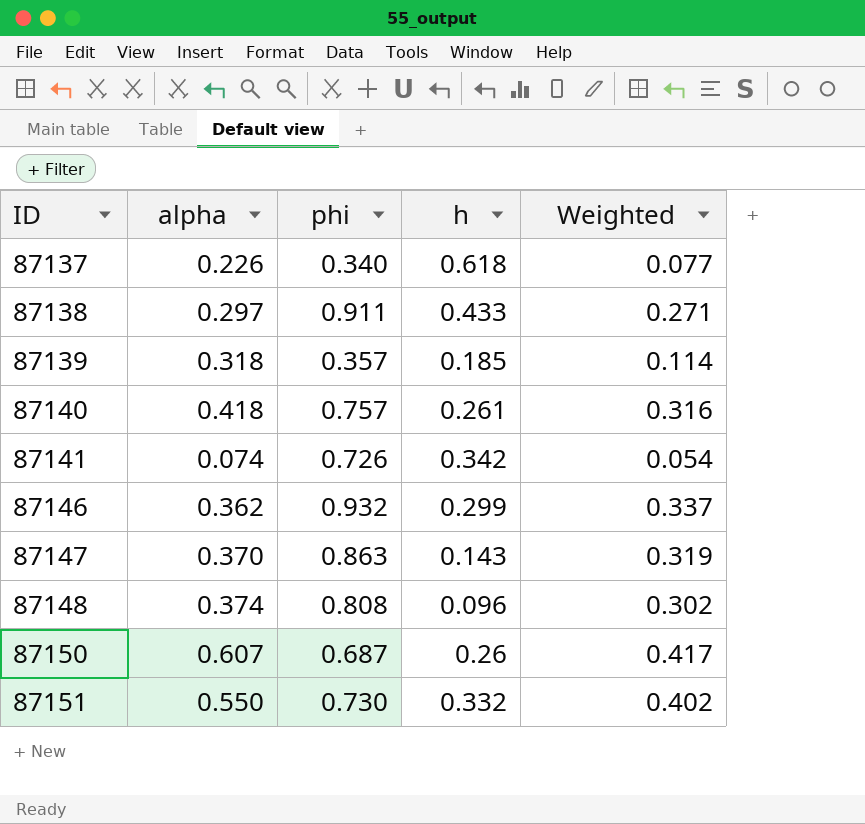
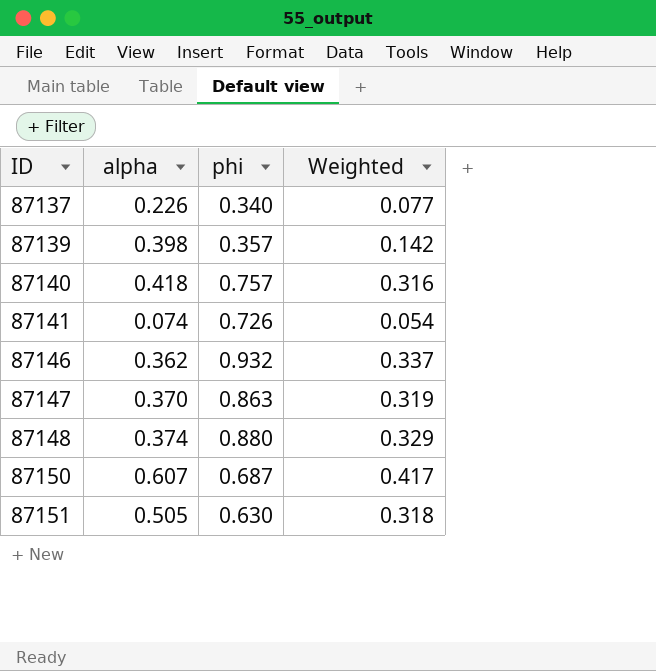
column h | position: 4 -> none
row 87138: 0.297 | 0.911 | 0.433 | 0.271 -> none
87139 | alpha: 0.318 -> 0.398
87139 | Weighted: 0.114 -> 0.142
87148 | phi: 0.808 -> 0.880
87148 | Weighted: 0.302 -> 0.329
87151 | alpha: 0.550 -> 0.505
87151 | phi: 0.730 -> 0.630
87151 | Weighted: 0.402 -> 0.318

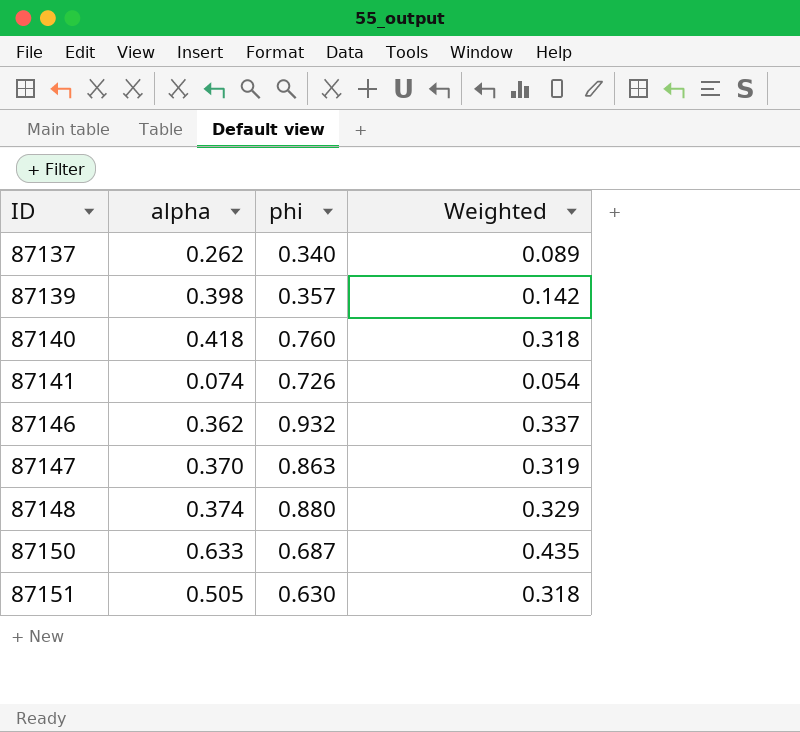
87137 | alpha: 0.226 -> 0.262
87137 | Weighted: 0.077 -> 0.089
87140 | phi: 0.757 -> 0.760
87140 | Weighted: 0.316 -> 0.318
87150 | alpha: 0.607 -> 0.633
87150 | Weighted: 0.417 -> 0.435

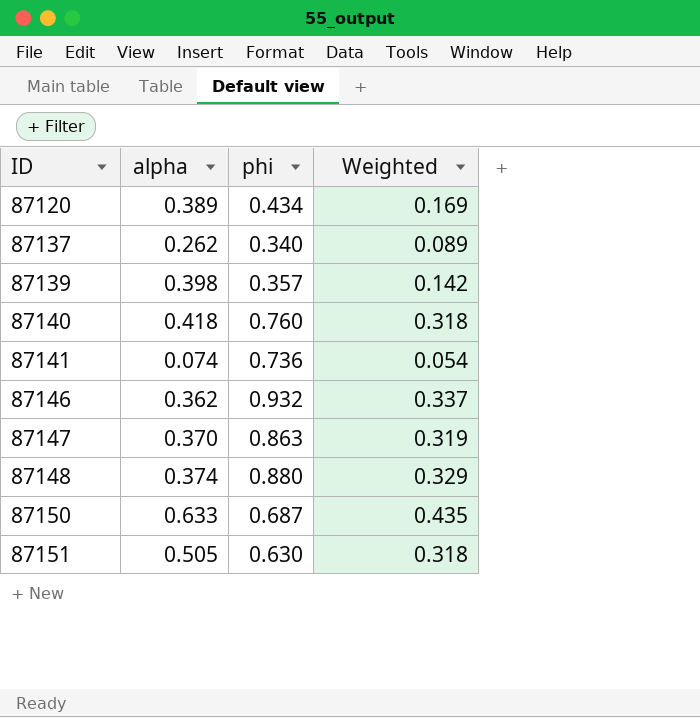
row 87120: none -> 0.389 | 0.434 | 0.169
87141 | phi: 0.726 -> 0.736

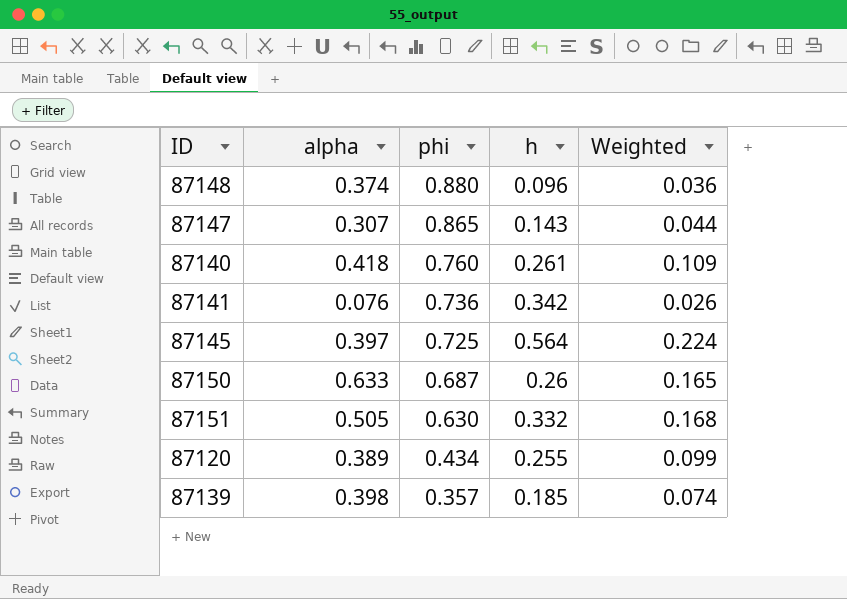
row order: ID ascending -> phi descending
column h | position: none -> 4
column Weighted | formula: [alpha] * [phi] -> [alpha] * [h]
row 87137: 0.262 | 0.340 | 0.089 -> none
row 87146: 0.362 | 0.932 | 0.337 -> none
87147 | alpha: 0.370 -> 0.307
87147 | phi: 0.863 -> 0.865
87141 | alpha: 0.074 -> 0.076
row 87145: none -> 0.397 | 0.725 | 0.564 | 0.224

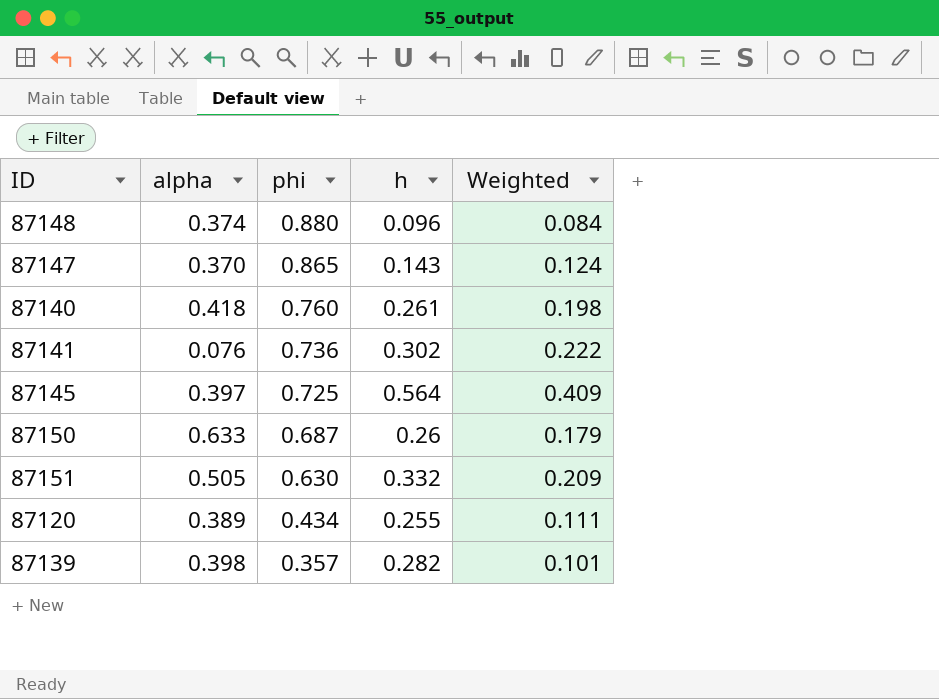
column Weighted | formula: [alpha] * [h] -> [phi] * [h]
87147 | alpha: 0.307 -> 0.370
87141 | h: 0.342 -> 0.302
87139 | h: 0.185 -> 0.282

